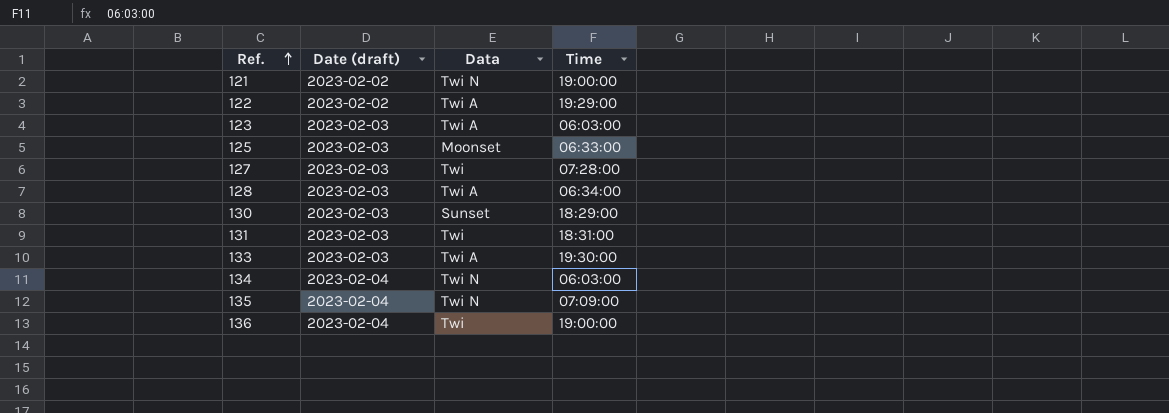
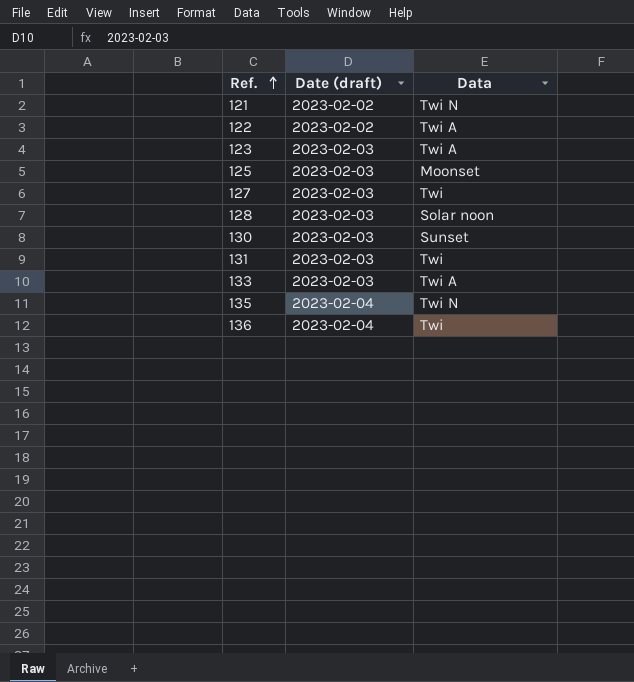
column Time | position: 4 -> none
row 134: 2023-02-04 | Twi N | 06:03:00 -> none
128 | Data: Twi A -> Solar noon

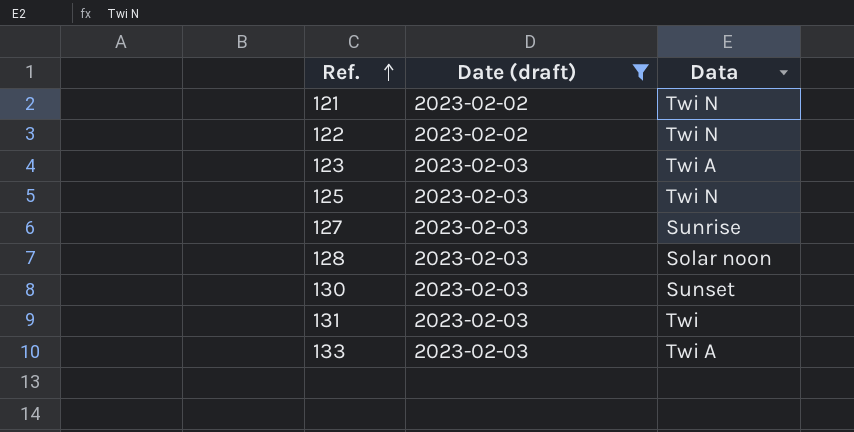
filter: none -> Date (draft) != 2023-02-04
122 | Data: Twi A -> Twi N
125 | Data: Moonset -> Twi N
127 | Data: Twi -> Sunrise

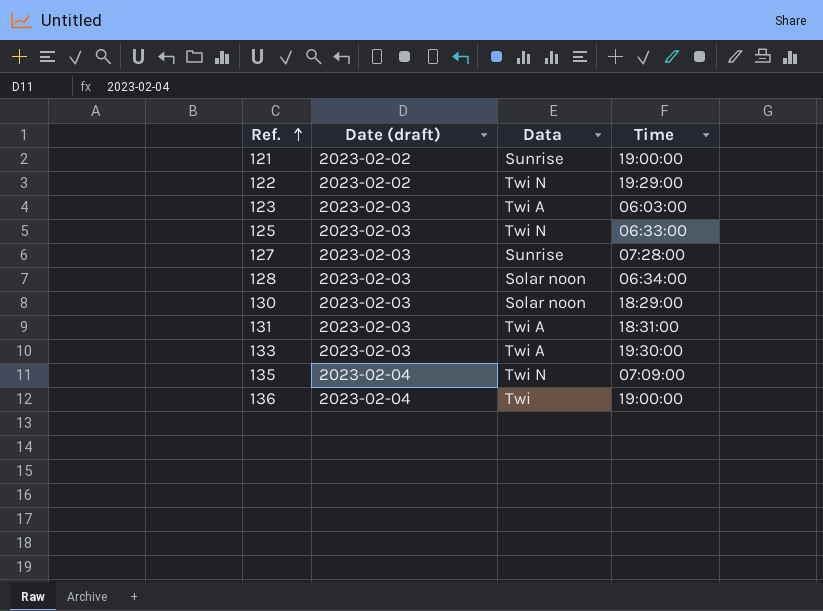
filter: Date (draft) != 2023-02-04 -> none
column Time | position: none -> 4
121 | Data: Twi N -> Sunrise
130 | Data: Sunset -> Solar noon
131 | Data: Twi -> Twi A

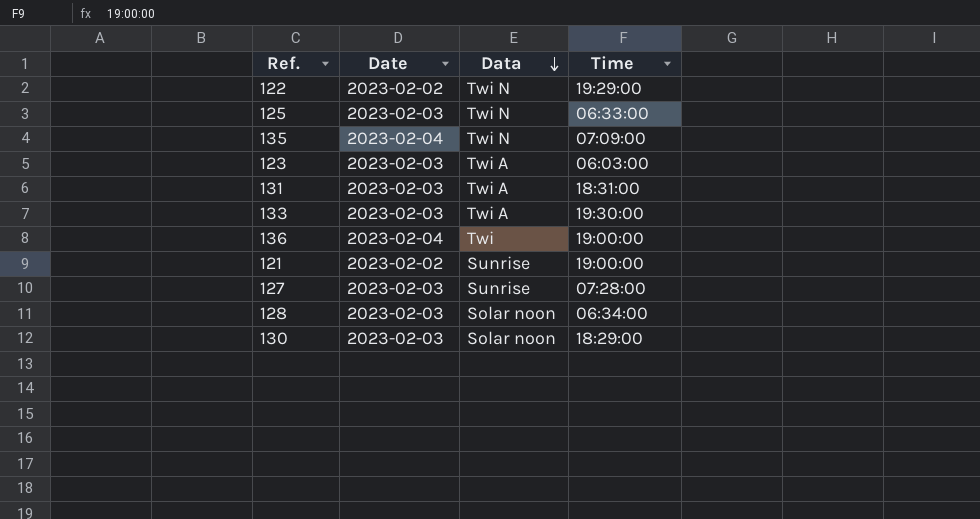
row order: Ref. ascending -> Data descending
column name: Date (draft) -> Date

